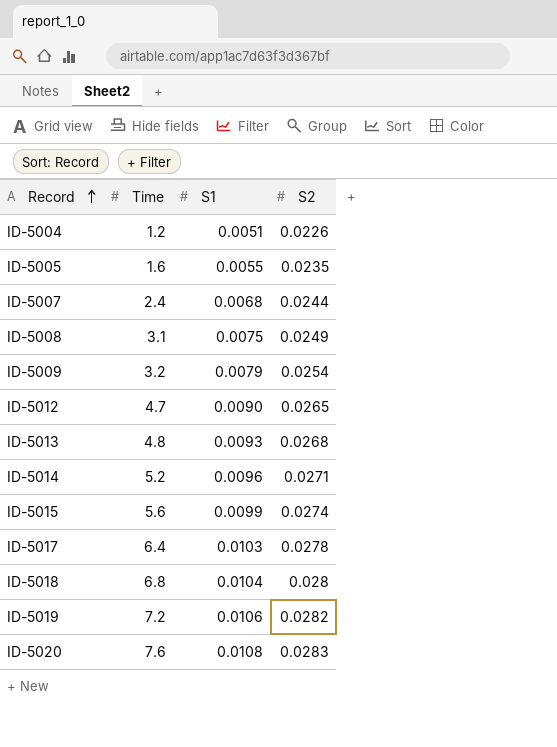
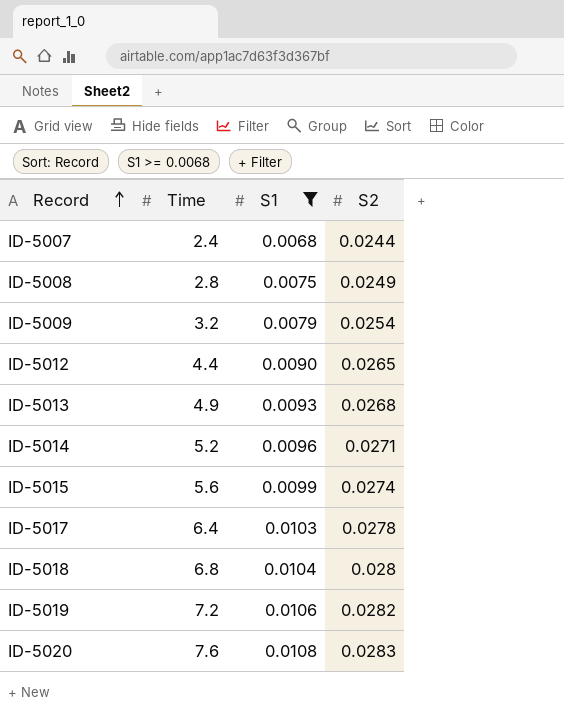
filter: none -> S1 >= 0.0068
ID-5008 | Time: 3.1 -> 2.8
ID-5012 | Time: 4.7 -> 4.4
ID-5013 | Time: 4.8 -> 4.9

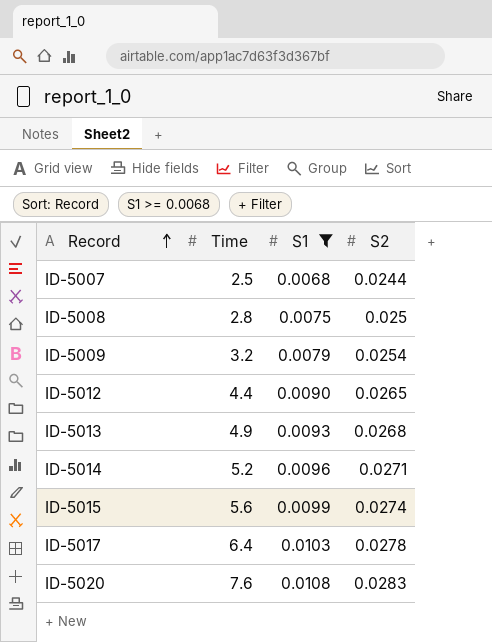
row ID-5018: 6.8 | 0.0104 | 0.028 -> none
row ID-5019: 7.2 | 0.0106 | 0.0282 -> none
ID-5007 | Time: 2.4 -> 2.5
ID-5008 | S2: 0.0249 -> 0.025

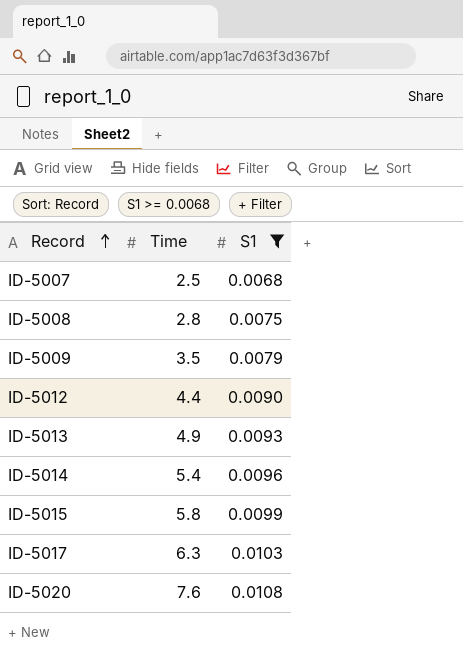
column S2 | position: 4 -> none
ID-5009 | Time: 3.2 -> 3.5
ID-5014 | Time: 5.2 -> 5.4
ID-5015 | Time: 5.6 -> 5.8
ID-5017 | Time: 6.4 -> 6.3

